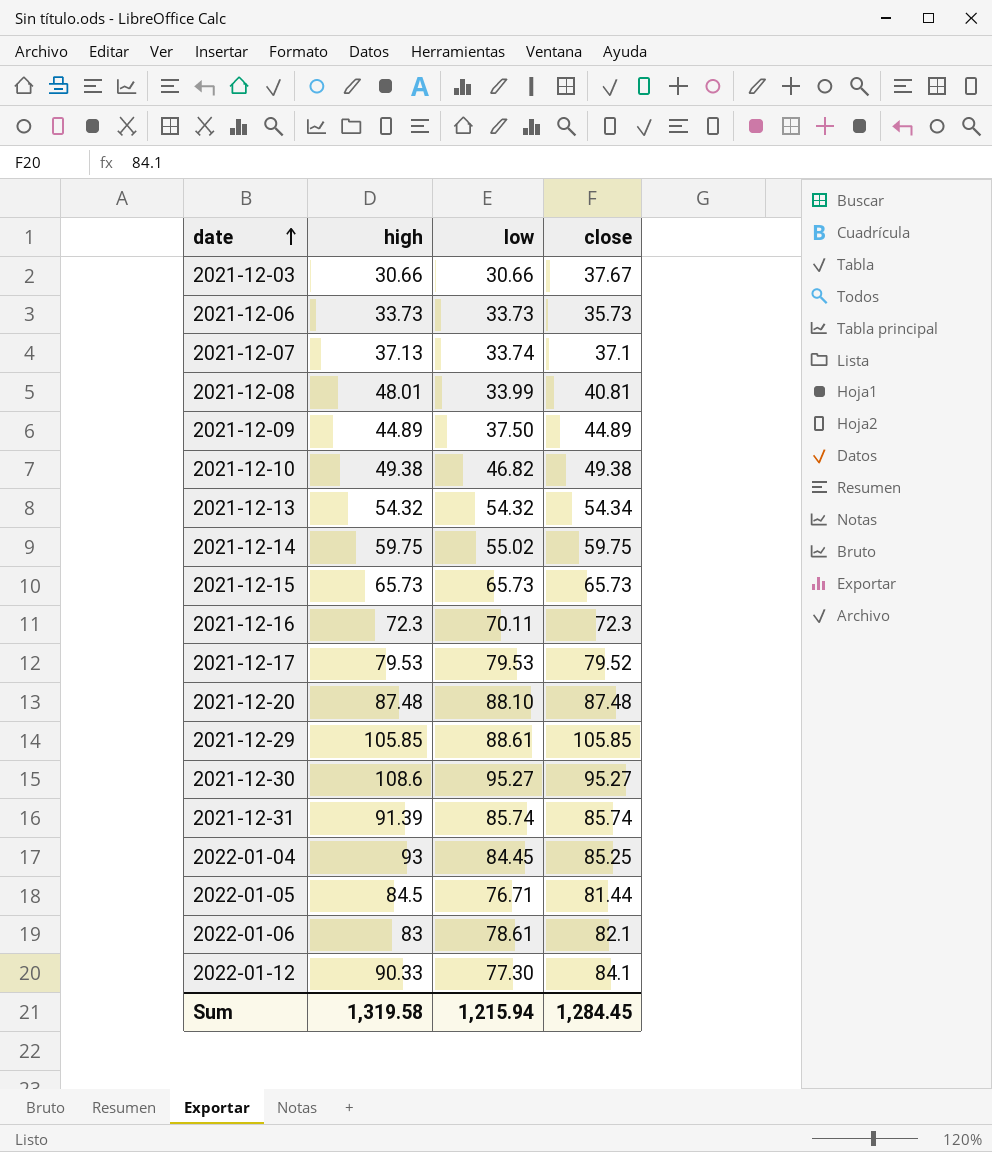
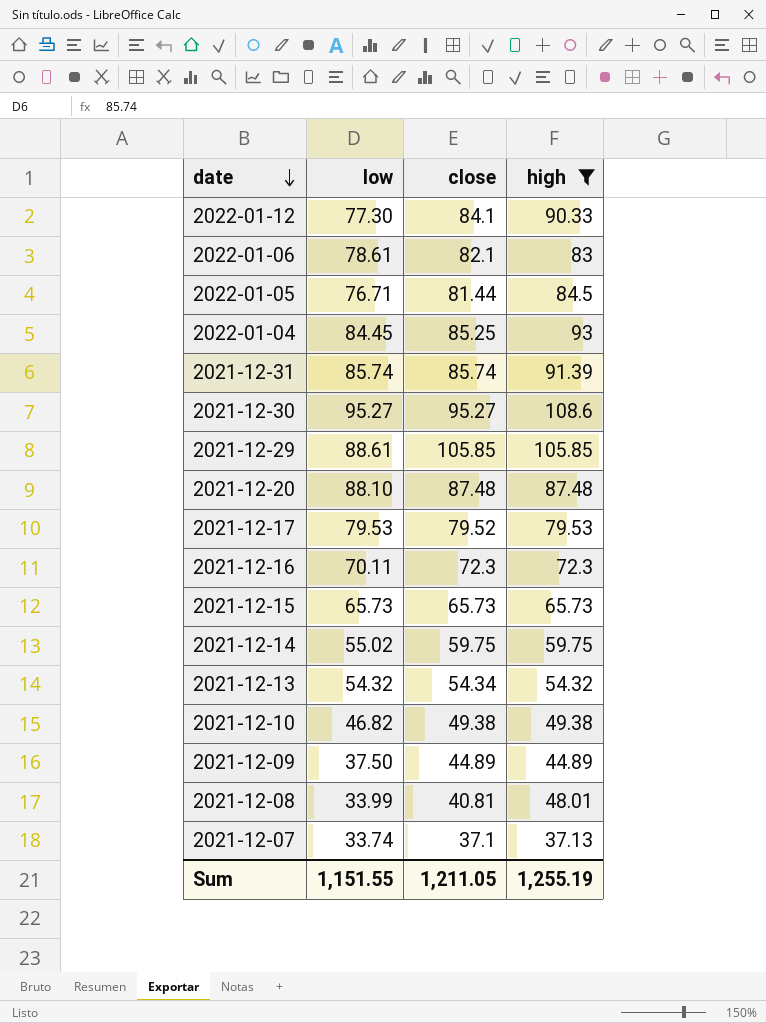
filter: none -> high >= 37.13
row order: date ascending -> date descending
column high | position: 2 -> 4
Sum | low: 1,215.94 -> 1,151.55
Sum | close: 1,284.45 -> 1,211.05
Sum | high: 1,319.58 -> 1,255.19

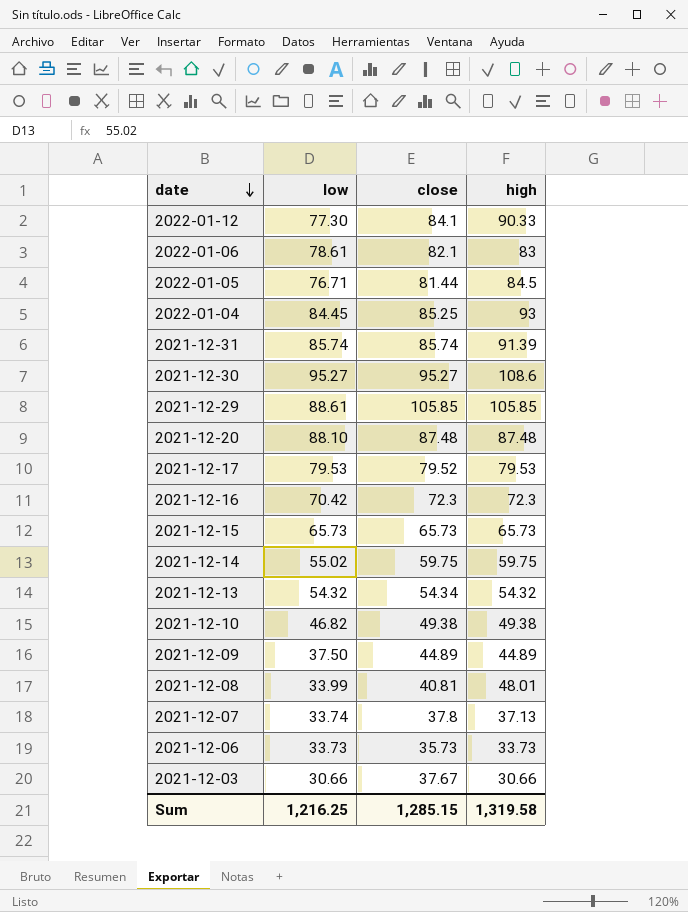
filter: high >= 37.13 -> none
2021-12-16 | low: 70.11 -> 70.42
2021-12-07 | close: 37.1 -> 37.8
Sum | low: 1,151.55 -> 1,216.25
Sum | close: 1,211.05 -> 1,285.15
Sum | high: 1,255.19 -> 1,319.58

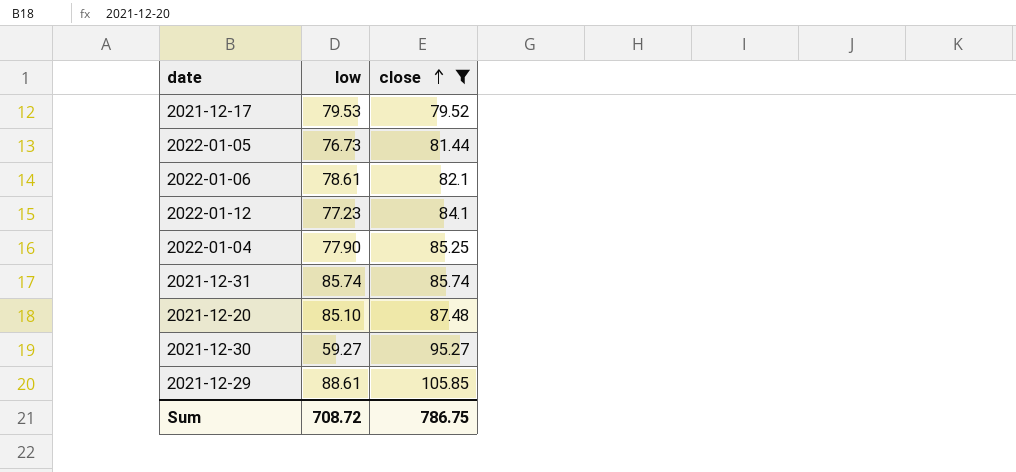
filter: none -> close >= 79.52
row order: date descending -> close ascending
column high | position: 4 -> none
2022-01-05 | low: 76.71 -> 76.73
2022-01-12 | low: 77.30 -> 77.23
2022-01-04 | low: 84.45 -> 77.90
2021-12-20 | low: 88.10 -> 85.10
2021-12-30 | low: 95.27 -> 59.27
Sum | low: 1,216.25 -> 708.72
Sum | close: 1,285.15 -> 786.75

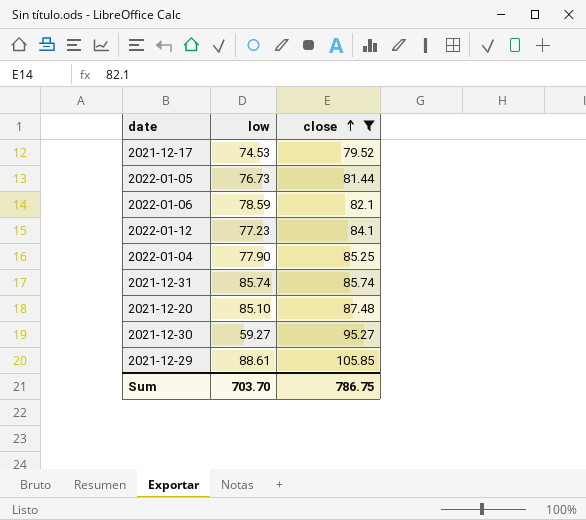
2021-12-17 | low: 79.53 -> 74.53
2022-01-06 | low: 78.61 -> 78.59
Sum | low: 708.72 -> 703.70

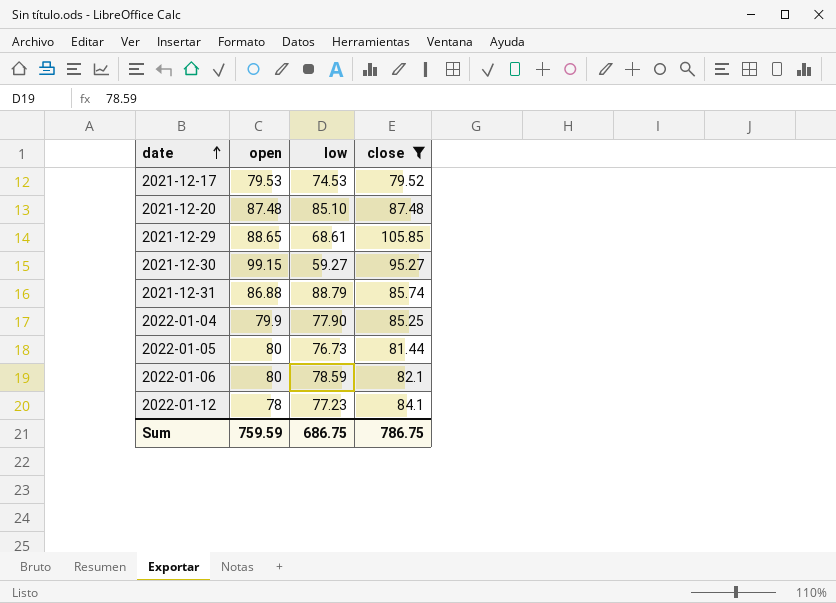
row order: close ascending -> date ascending
column open | position: none -> 2
2021-12-29 | low: 88.61 -> 68.61
2021-12-31 | low: 85.74 -> 88.79
Sum | low: 703.70 -> 686.75

